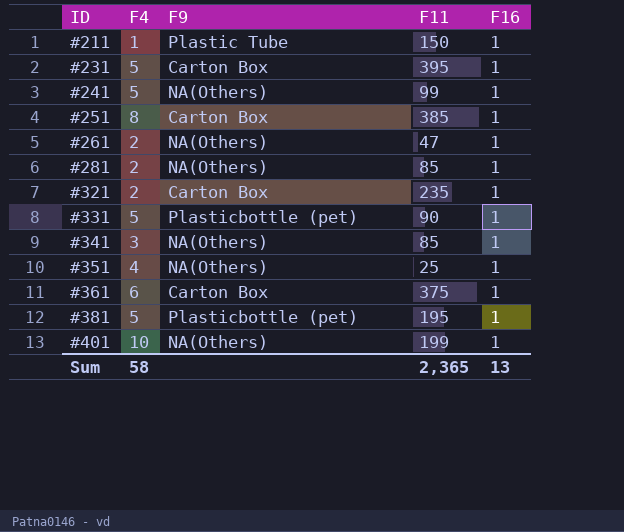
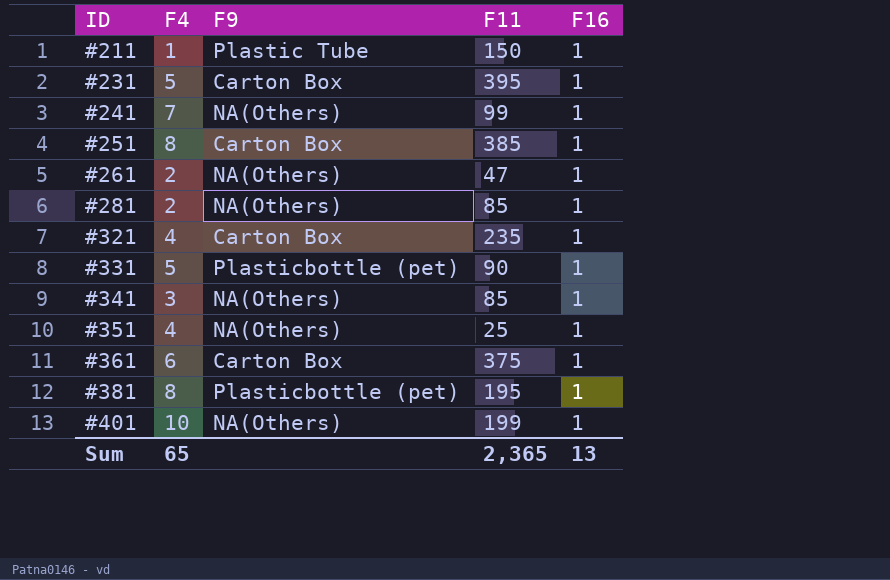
#241 | F4: 5 -> 7
#321 | F4: 2 -> 4
#381 | F4: 5 -> 8
Sum | F4: 58 -> 65

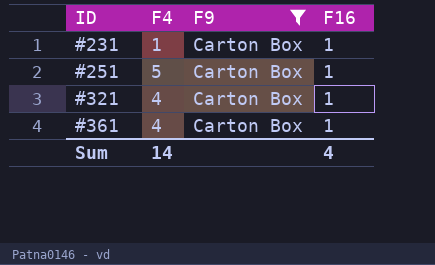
filter: none -> F9 = Carton Box
column F11 | position: 4 -> none
#231 | F4: 5 -> 1
#251 | F4: 8 -> 5
#361 | F4: 6 -> 4
Sum | F4: 65 -> 14
Sum | F16: 13 -> 4

